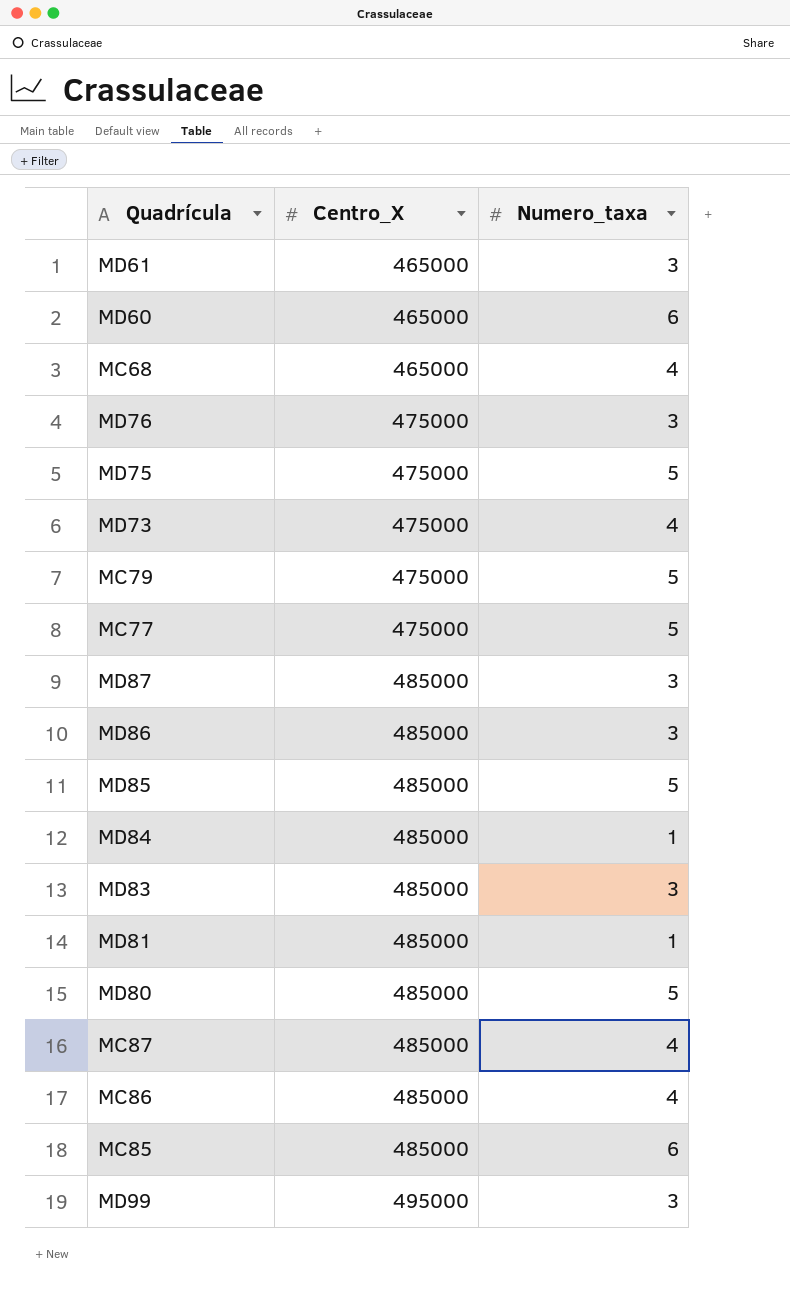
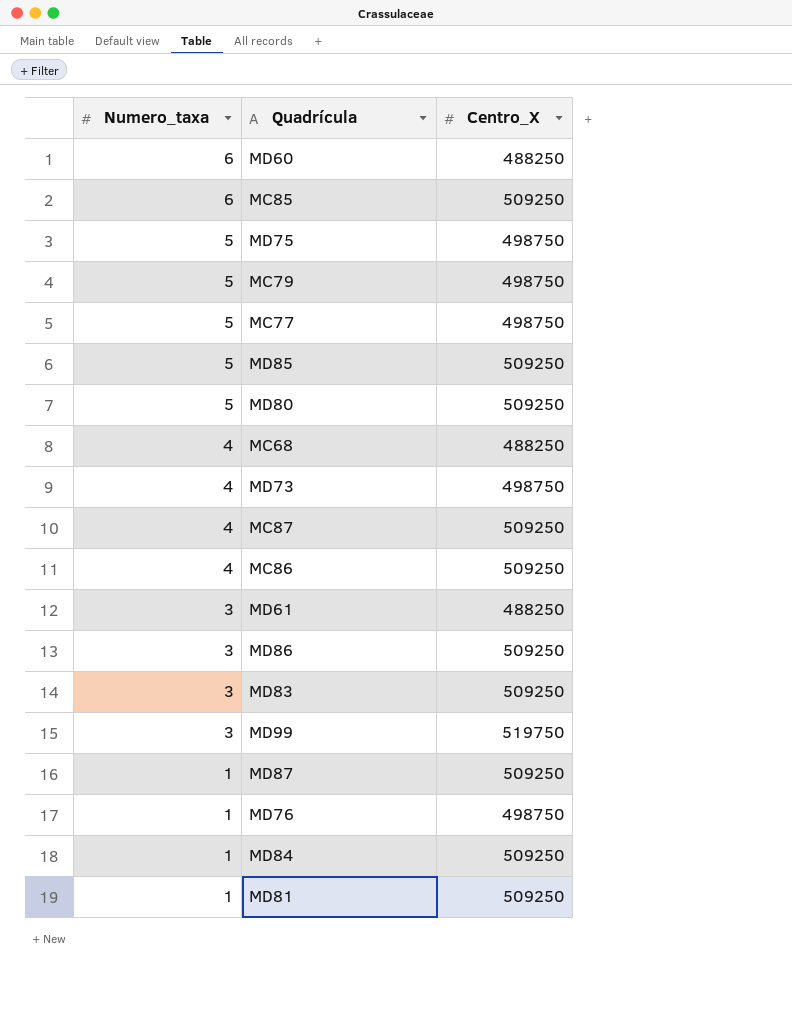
row order: Centro_X ascending -> Numero_taxa descending
column Numero_taxa | position: 3 -> 1
MD60 | Centro_X: 465000 -> 488250
MC85 | Centro_X: 485000 -> 509250
MD75 | Centro_X: 475000 -> 498750
MC79 | Centro_X: 475000 -> 498750
MC77 | Centro_X: 475000 -> 498750
MD85 | Centro_X: 485000 -> 509250
MD80 | Centro_X: 485000 -> 509250
MC68 | Centro_X: 465000 -> 488250
MD73 | Centro_X: 475000 -> 498750
MC87 | Centro_X: 485000 -> 509250
MC86 | Centro_X: 485000 -> 509250
MD61 | Centro_X: 465000 -> 488250
MD86 | Centro_X: 485000 -> 509250
MD83 | Centro_X: 485000 -> 509250
MD99 | Centro_X: 495000 -> 519750
MD87 | Numero_taxa: 3 -> 1
MD87 | Centro_X: 485000 -> 509250
MD76 | Numero_taxa: 3 -> 1
MD76 | Centro_X: 475000 -> 498750
MD84 | Centro_X: 485000 -> 509250
MD81 | Centro_X: 485000 -> 509250

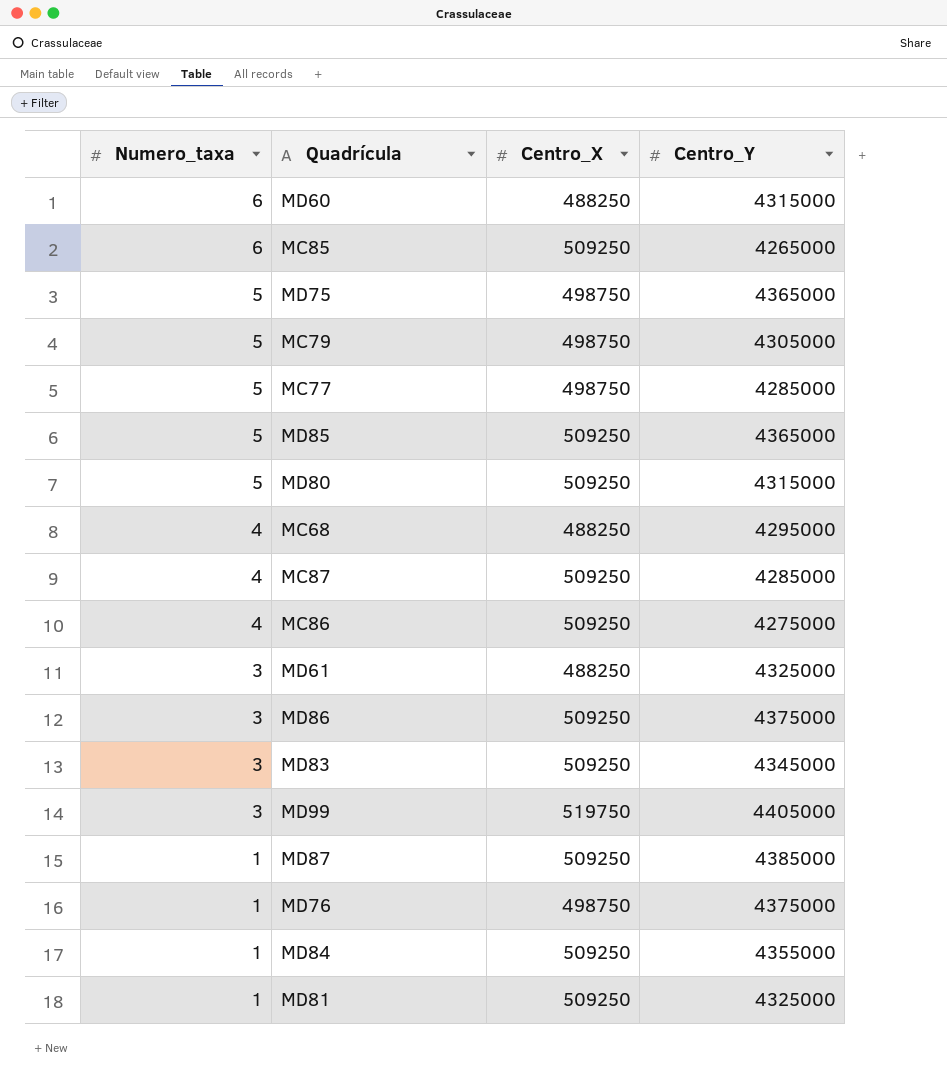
column Centro_Y | position: none -> 4
row MD73: 4 | 498750 -> none

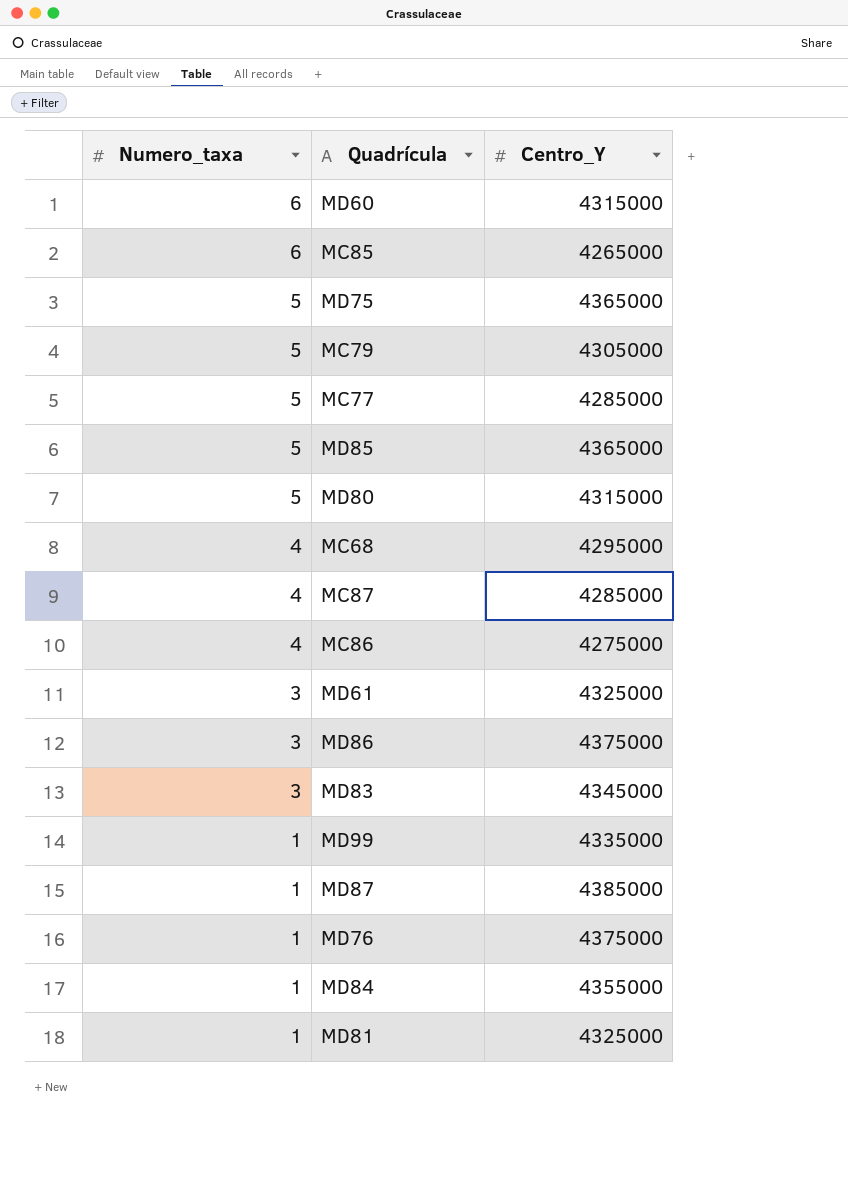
column Centro_X | position: 3 -> none
MD99 | Numero_taxa: 3 -> 1
MD99 | Centro_Y: 4405000 -> 4335000

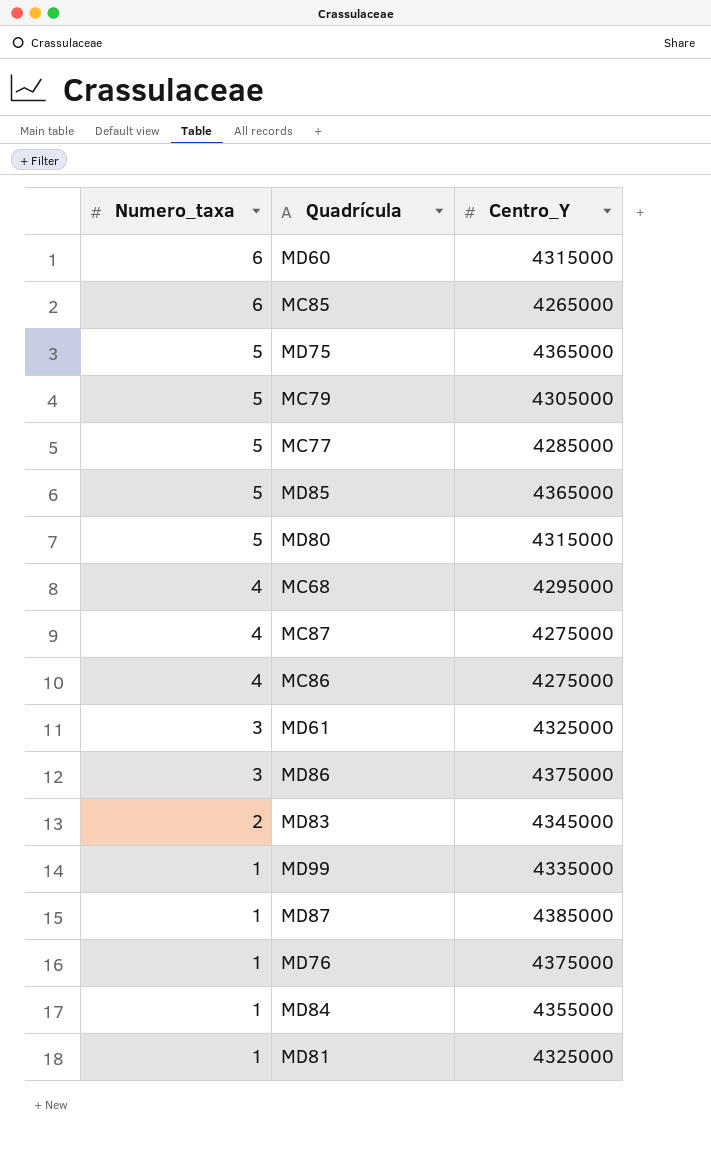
MC87 | Centro_Y: 4285000 -> 4275000
MD83 | Numero_taxa: 3 -> 2

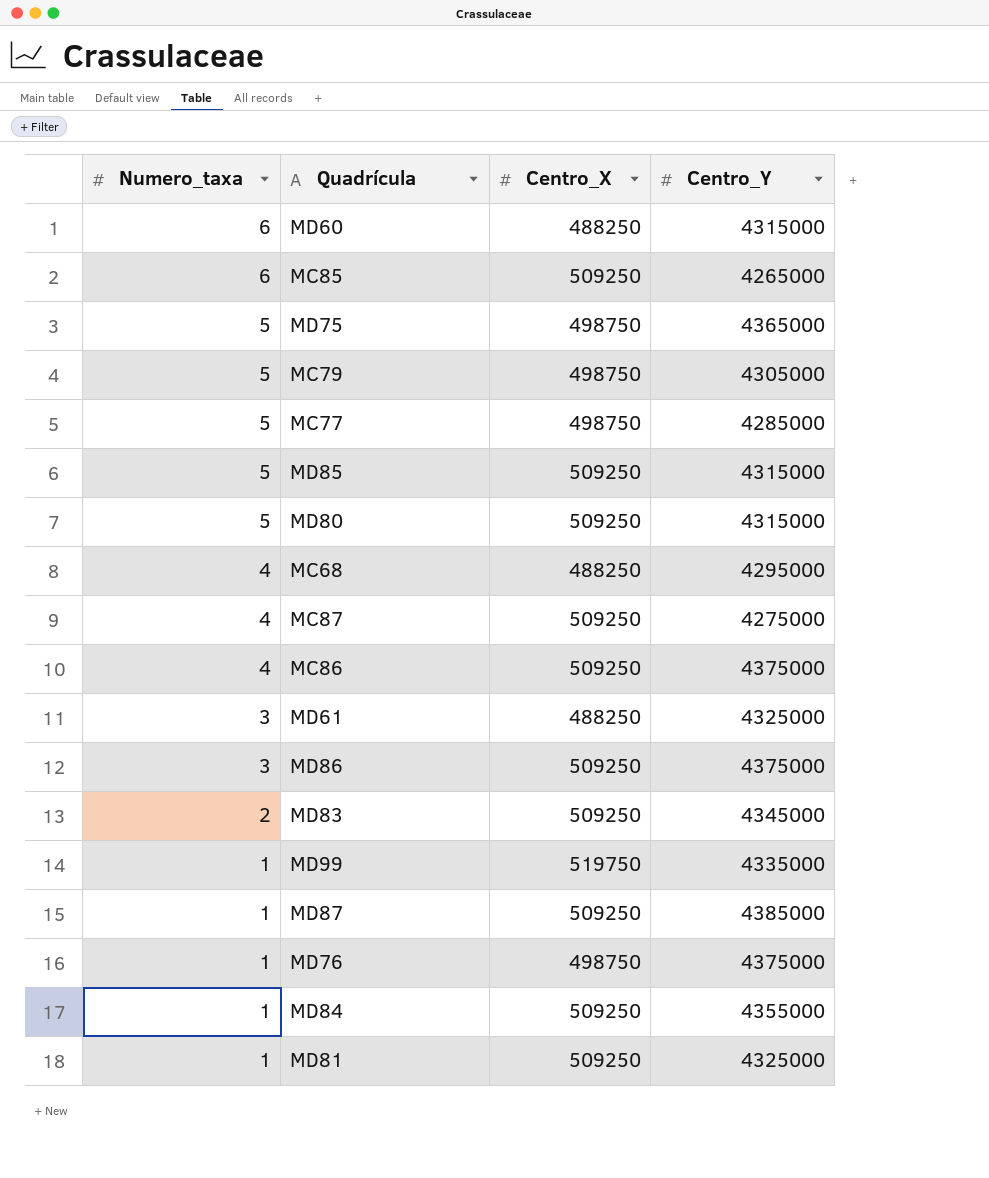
column Centro_X | position: none -> 3
MD85 | Centro_Y: 4365000 -> 4315000
MC86 | Centro_Y: 4275000 -> 4375000

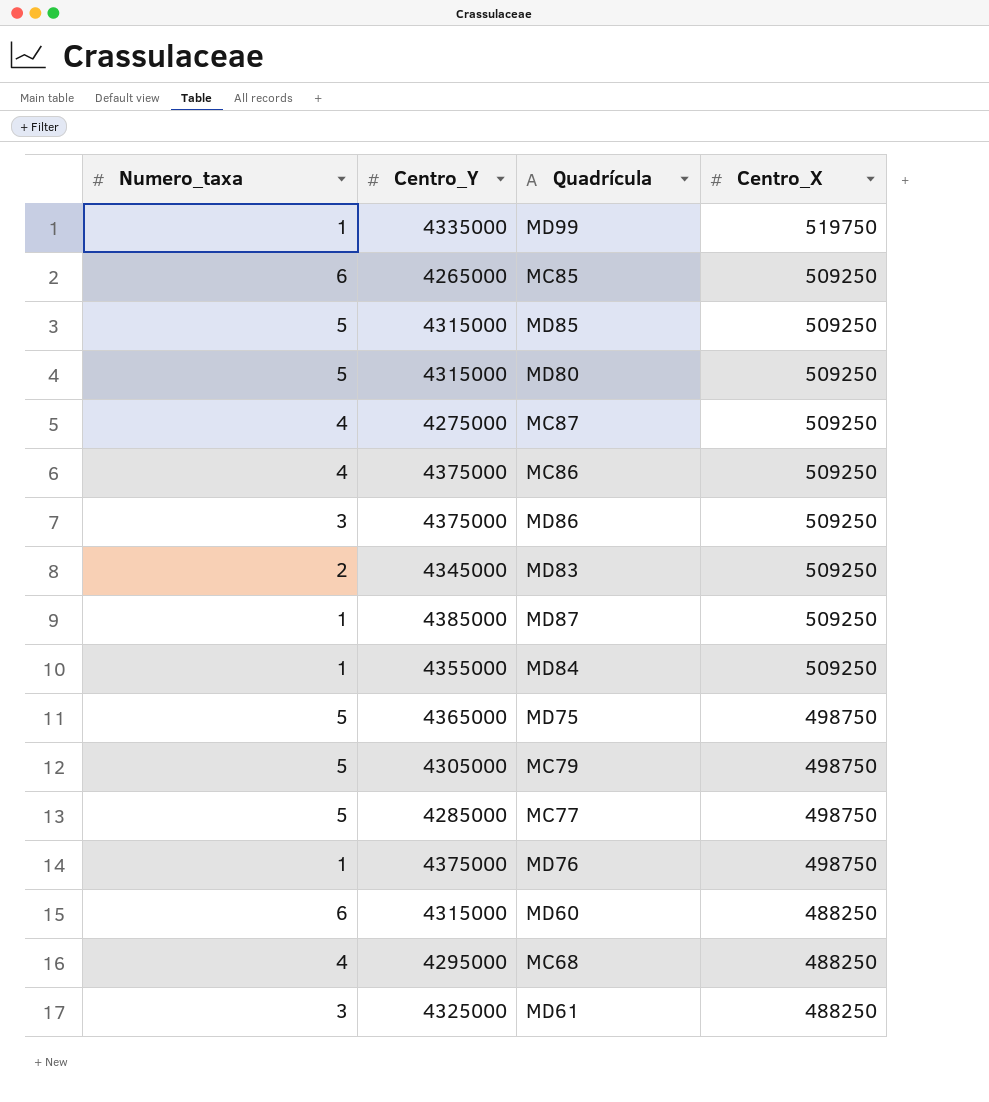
row order: Numero_taxa descending -> Centro_X descending
column Centro_Y | position: 4 -> 2
row MD81: 1 | 509250 | 4325000 -> none

